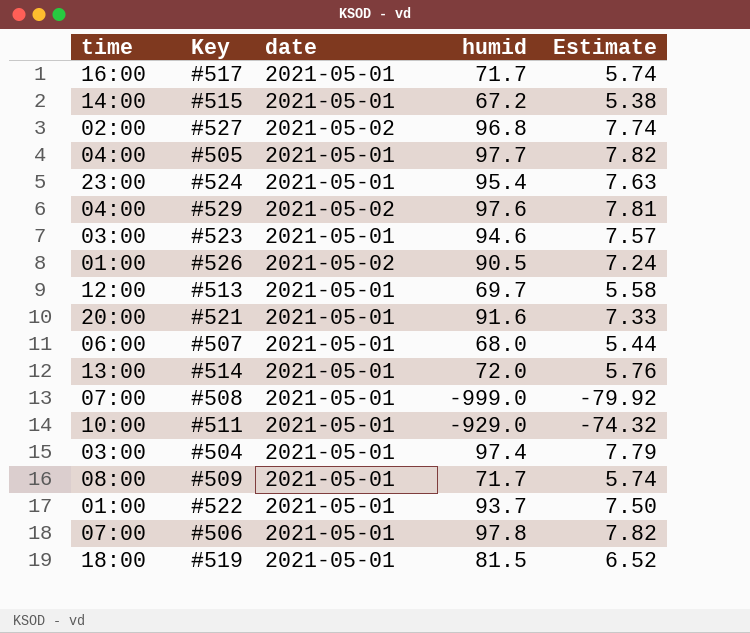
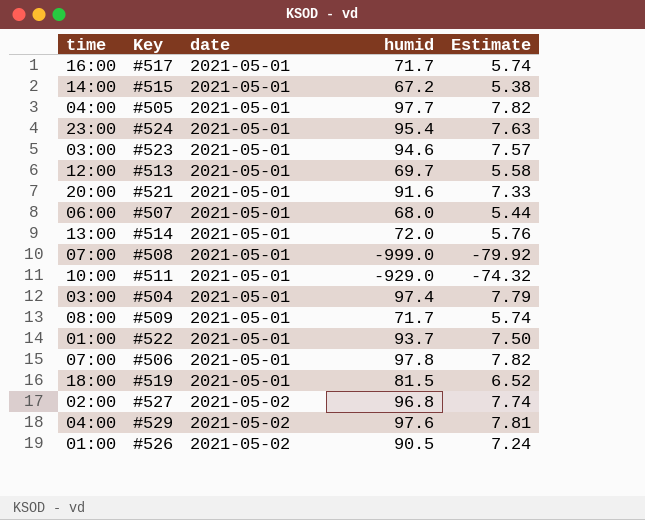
row order: none -> date ascending

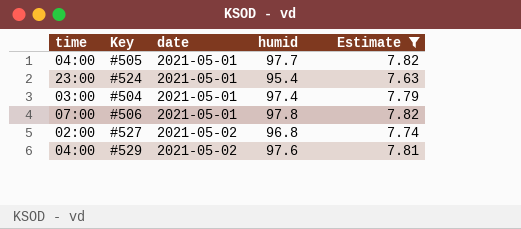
filter: none -> Estimate >= 7.63

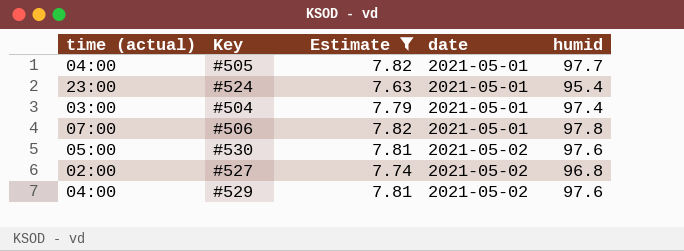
column name: time -> time (actual)
column Estimate | position: 5 -> 3
row #530: none -> 05:00 | 7.81 | 2021-05-02 | 97.6

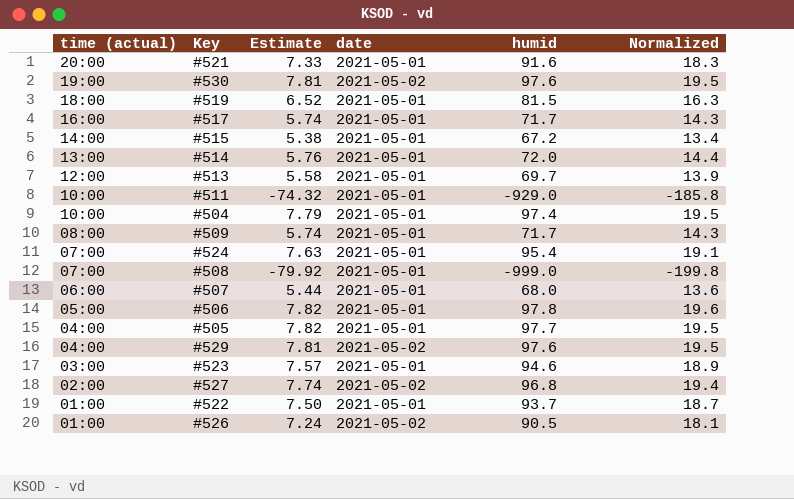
filter: Estimate >= 7.63 -> none
row order: date ascending -> time (actual) descending
column Normalized | formula: none -> [humid] * 0.2
#530 | time (actual): 05:00 -> 19:00
#504 | time (actual): 03:00 -> 10:00
#524 | time (actual): 23:00 -> 07:00
#506 | time (actual): 07:00 -> 05:00

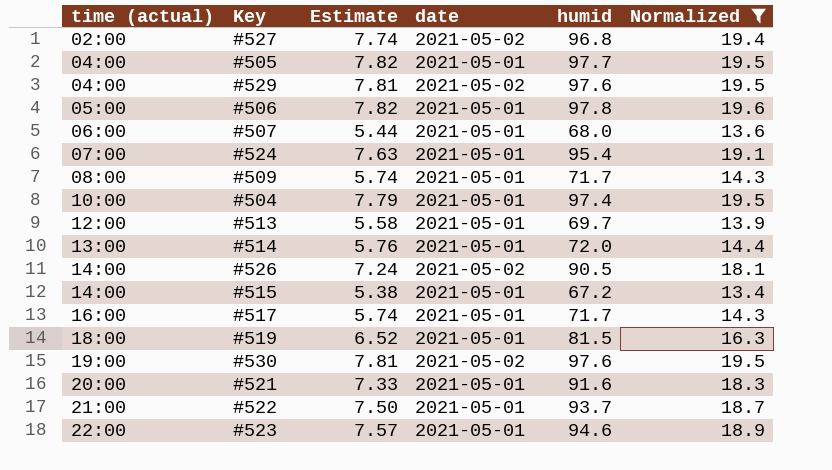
filter: none -> Normalized >= 13.4
row order: time (actual) descending -> time (actual) ascending
#526 | time (actual): 01:00 -> 14:00
#522 | time (actual): 01:00 -> 21:00
#523 | time (actual): 03:00 -> 22:00

